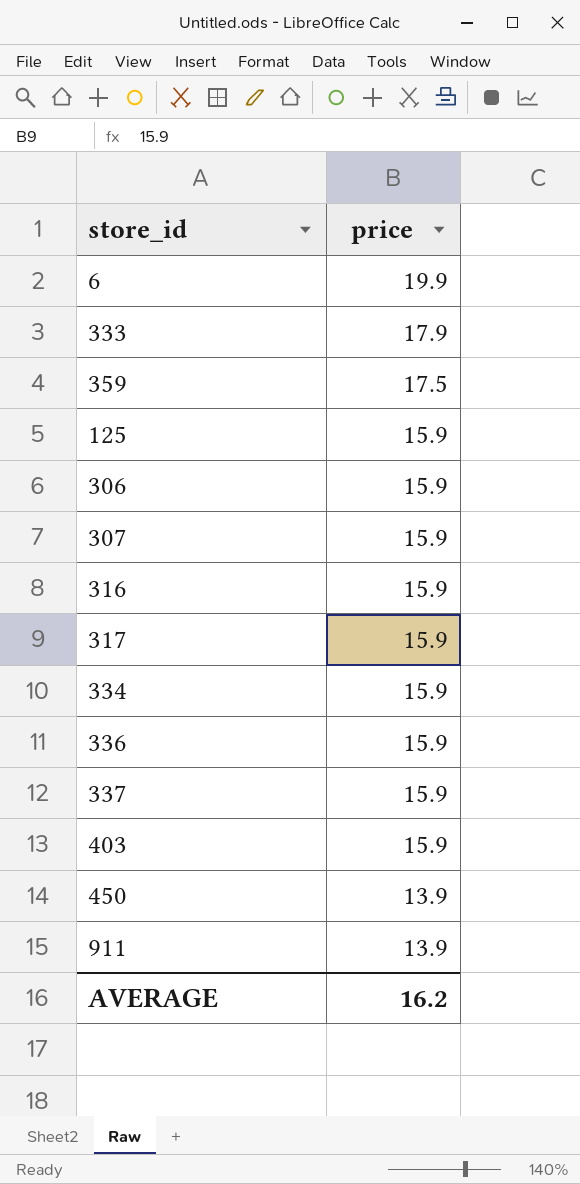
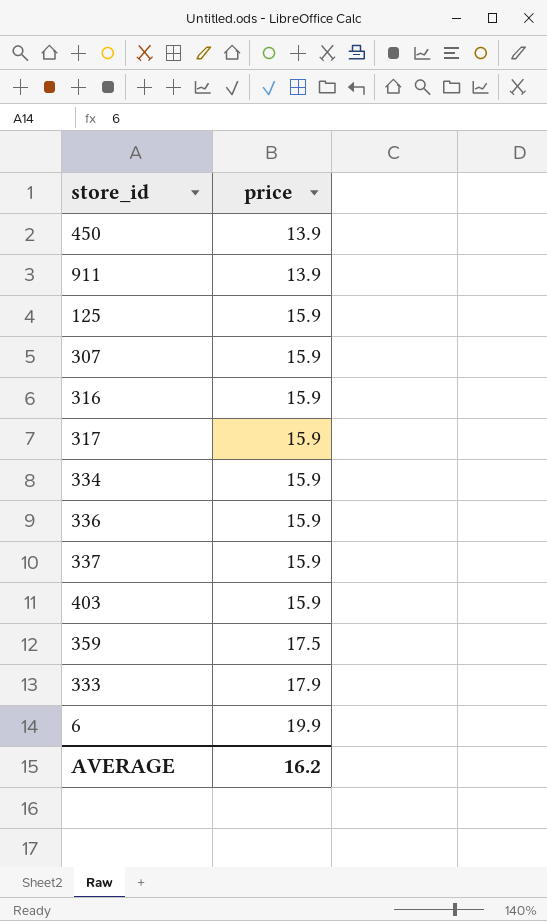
row order: price descending -> price ascending
row 306: 15.9 -> none

